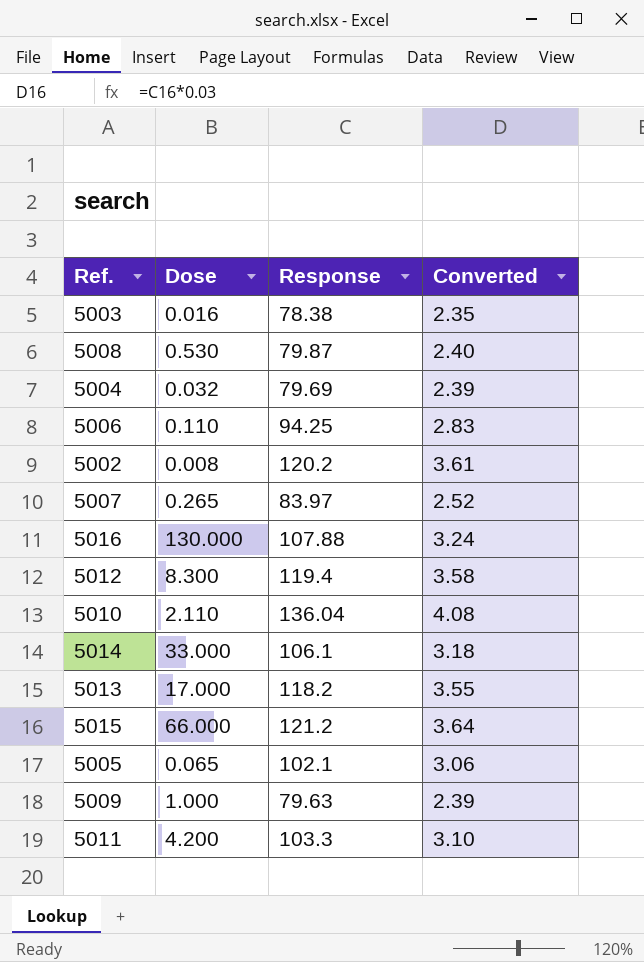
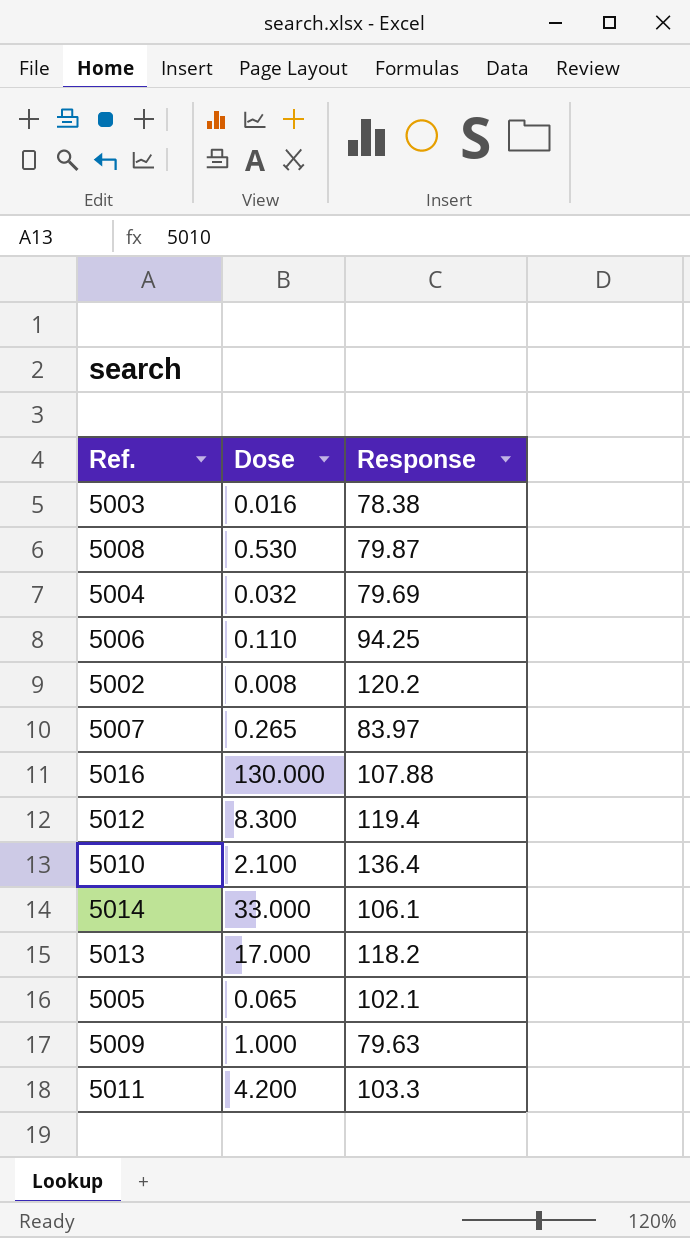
column Converted | formula: [Response] * 0.03 -> none
row 5015: 66.000 | 121.2 | 3.64 -> none
5010 | Dose: 2.110 -> 2.100
5010 | Response: 136.04 -> 136.4

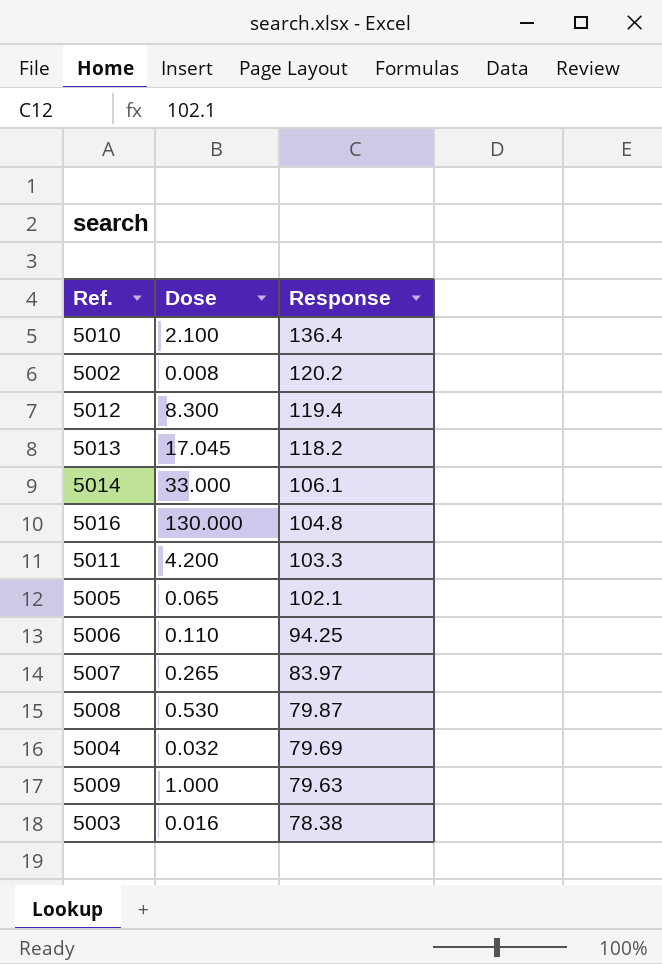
row order: none -> Response descending
5013 | Dose: 17.000 -> 17.045
5016 | Response: 107.88 -> 104.8

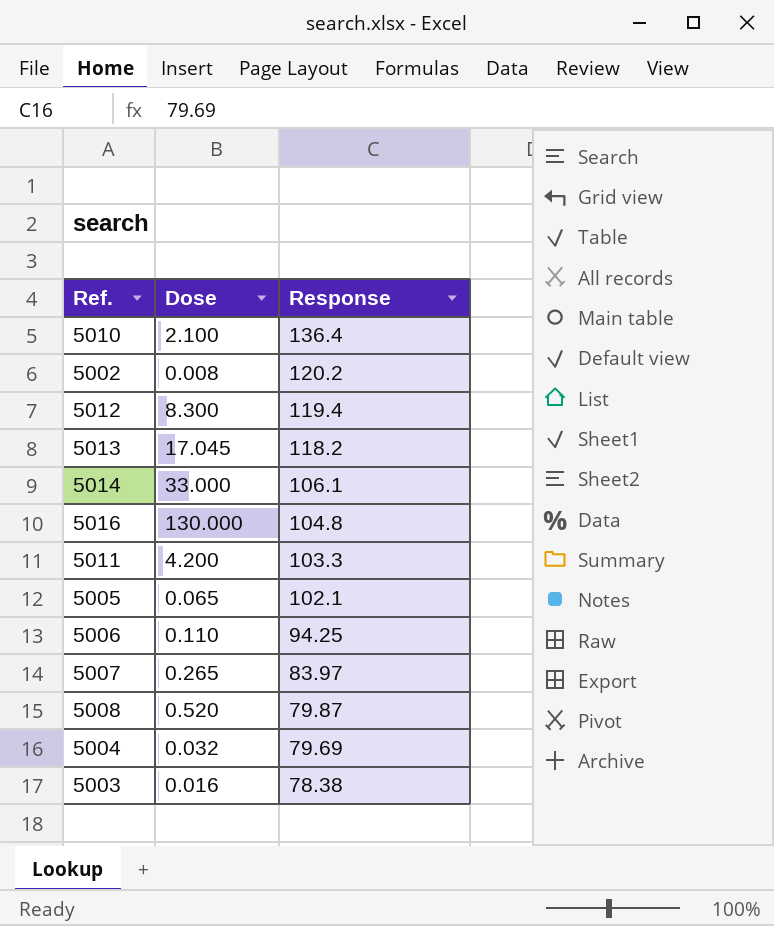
row 5009: 1.000 | 79.63 -> none
5008 | Dose: 0.530 -> 0.520

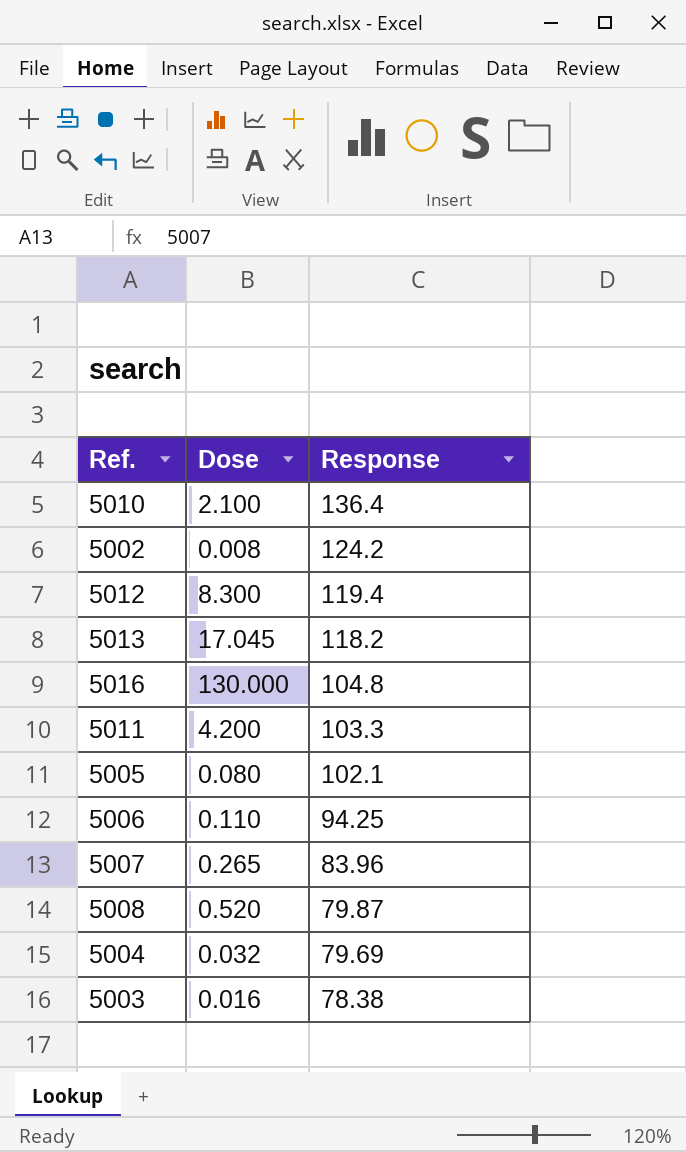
row 5014: 33.000 | 106.1 -> none
5002 | Response: 120.2 -> 124.2
5005 | Dose: 0.065 -> 0.080
5007 | Response: 83.97 -> 83.96

